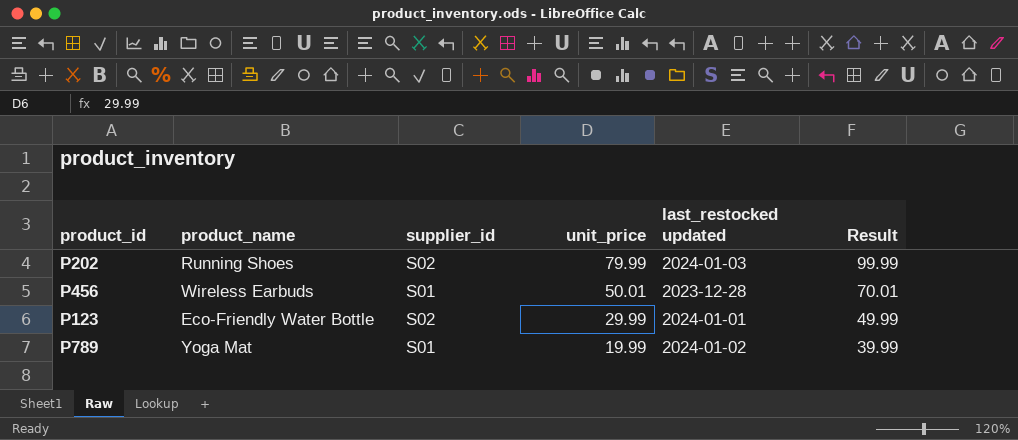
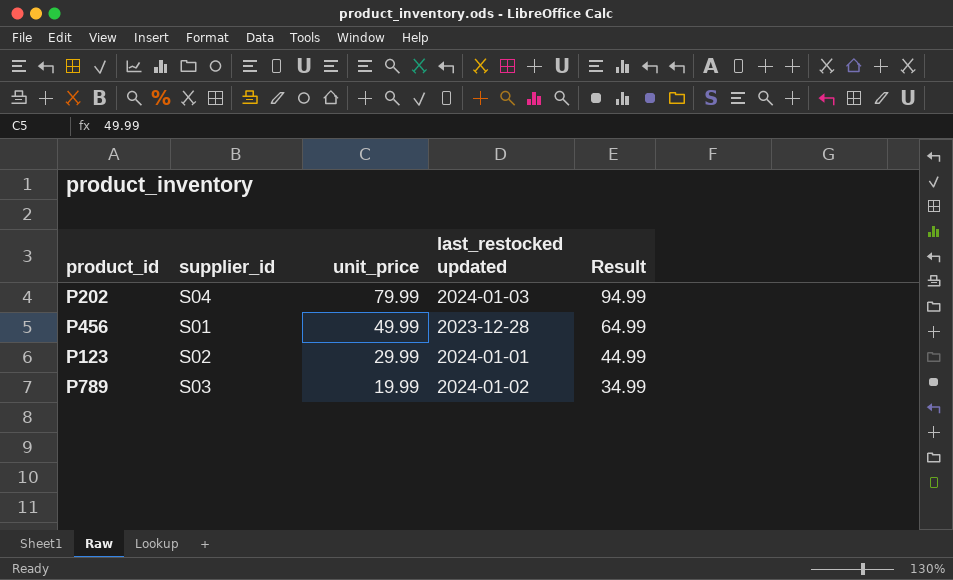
column product_name | position: 2 -> none
column Result | formula: [unit_price] + 20 -> [unit_price] + 15
P202 | supplier_id: S02 -> S04
P456 | unit_price: 50.01 -> 49.99
P789 | supplier_id: S01 -> S03

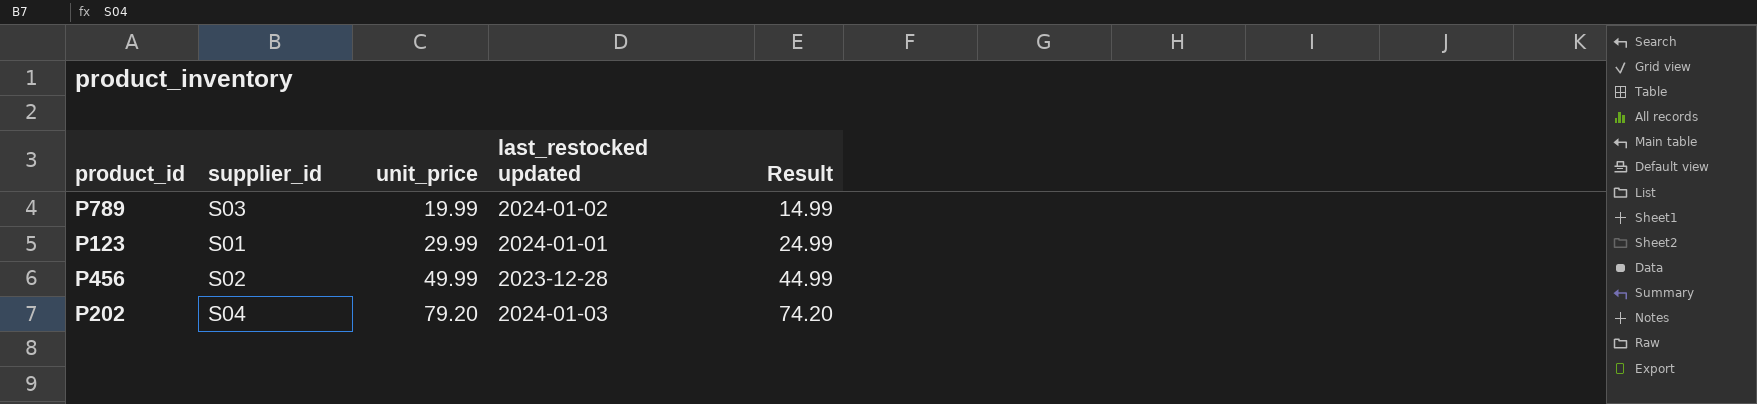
row order: unit_price descending -> unit_price ascending
column Result | formula: [unit_price] + 15 -> [unit_price] - 5
P123 | supplier_id: S02 -> S01
P456 | supplier_id: S01 -> S02
P202 | unit_price: 79.99 -> 79.20

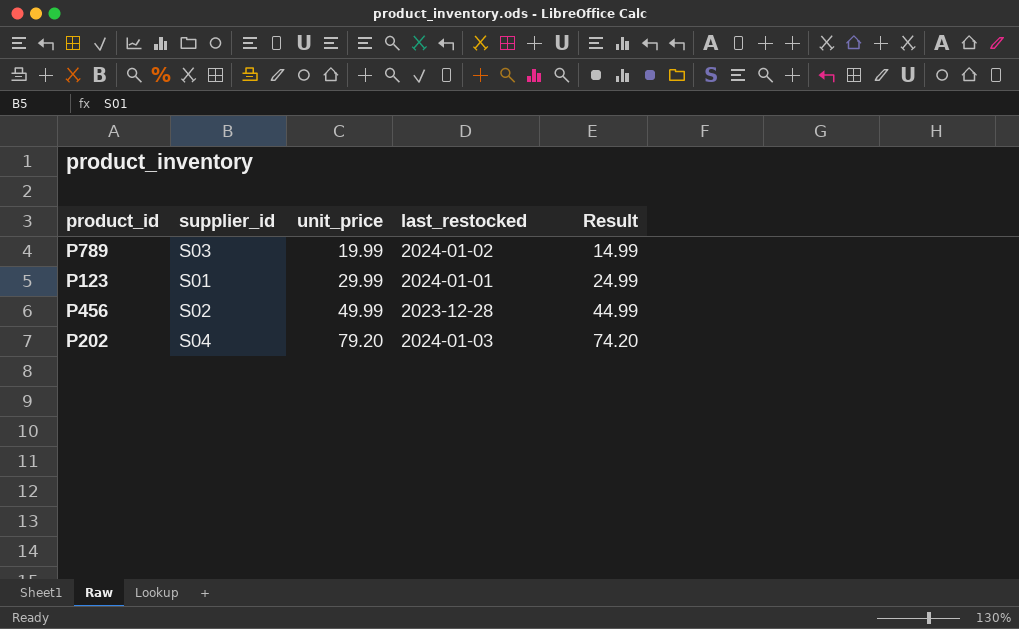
column name: last_restocked updated -> last_restocked

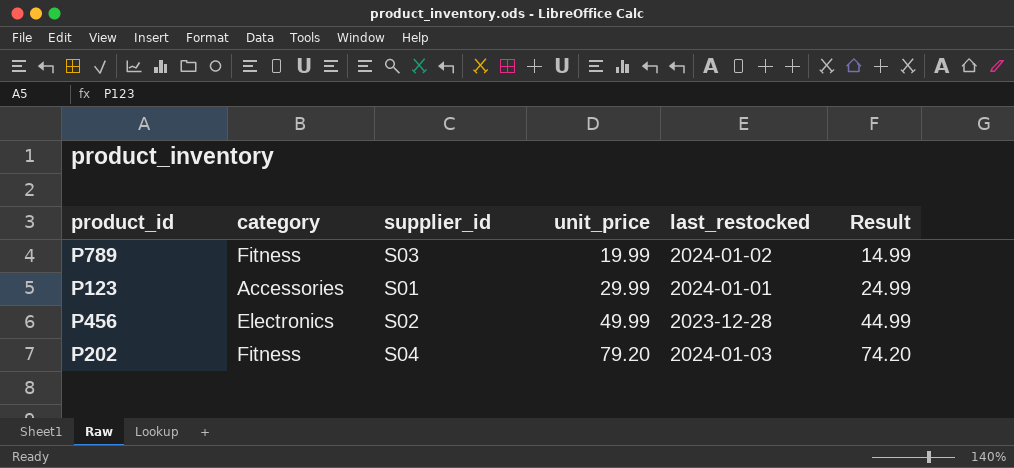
column category | position: none -> 2

